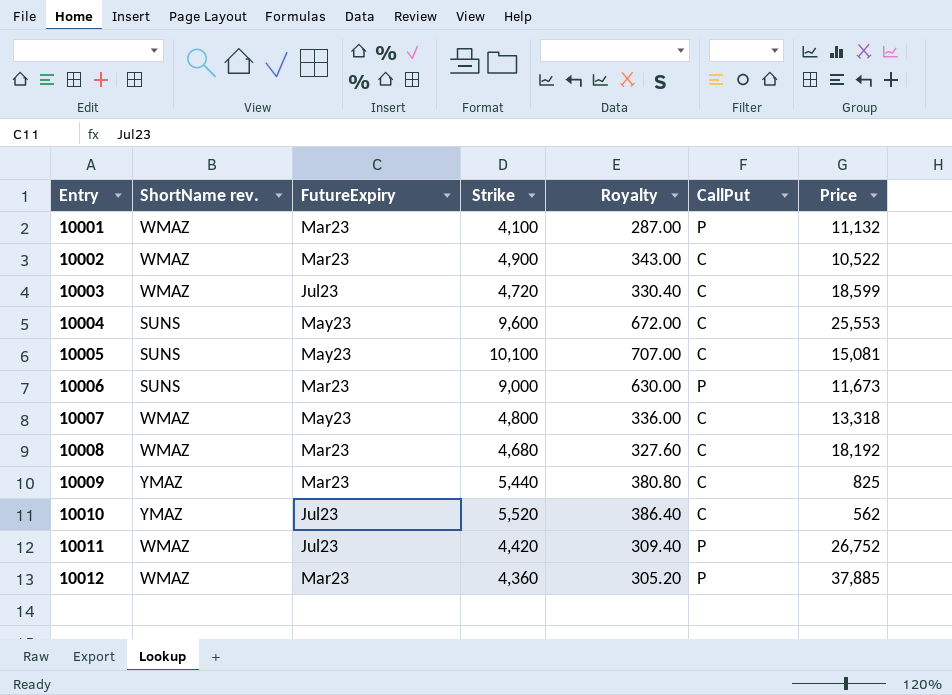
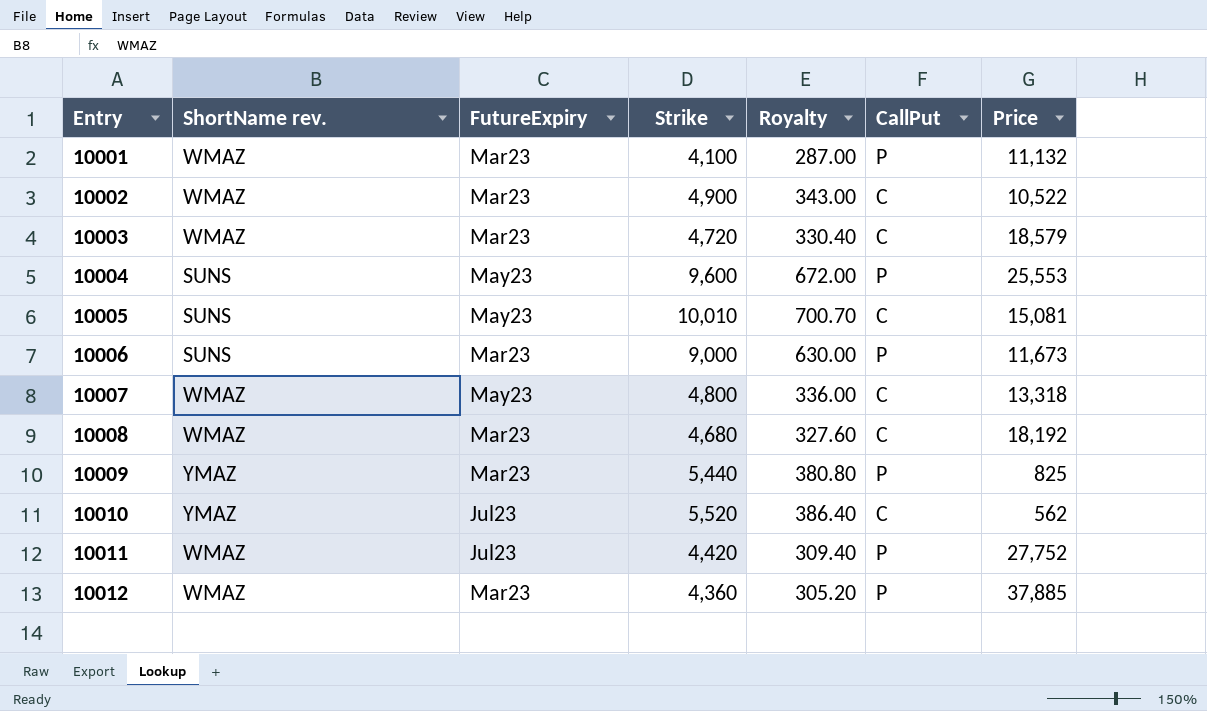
10003 | FutureExpiry: Jul23 -> Mar23
10003 | Price: 18,599 -> 18,579
10004 | CallPut: C -> P
10005 | Strike: 10,100 -> 10,010
10005 | Royalty: 707.00 -> 700.70
10009 | CallPut: C -> P
10011 | Price: 26,752 -> 27,752

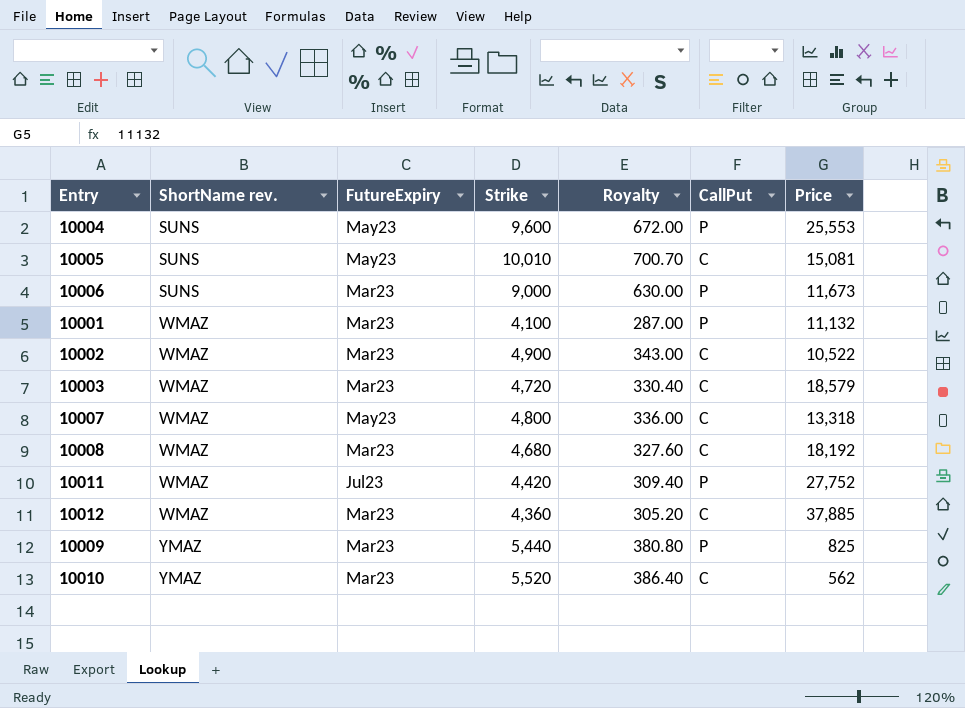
row order: Entry ascending -> ShortName rev. ascending
10012 | CallPut: P -> C
10010 | FutureExpiry: Jul23 -> Mar23

